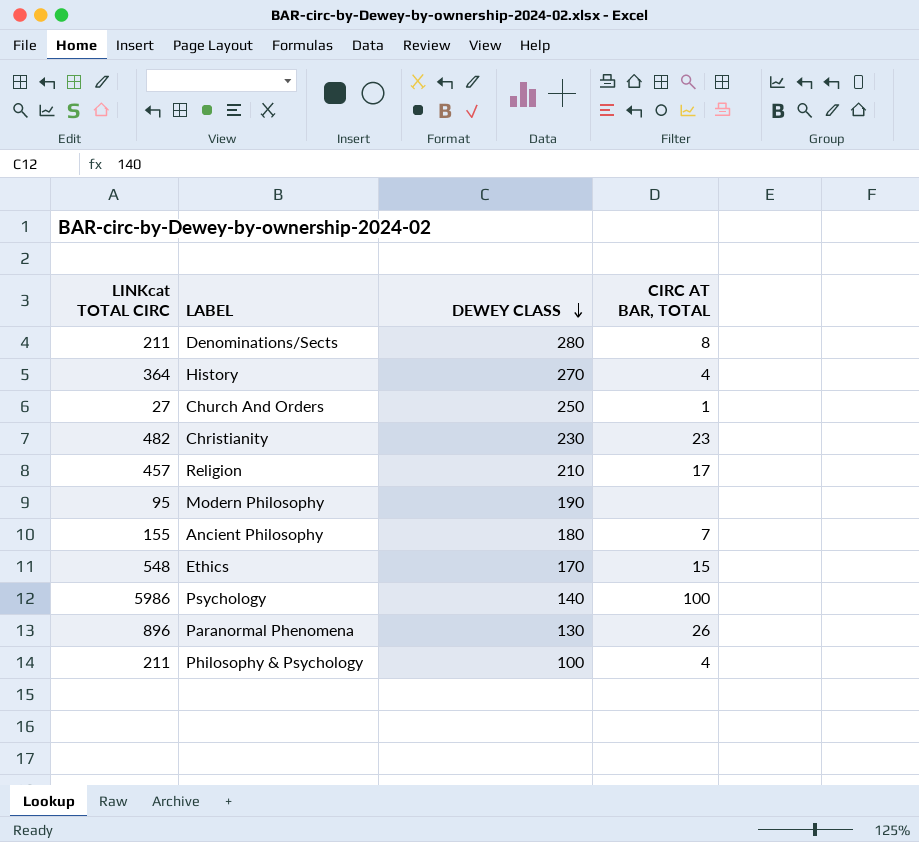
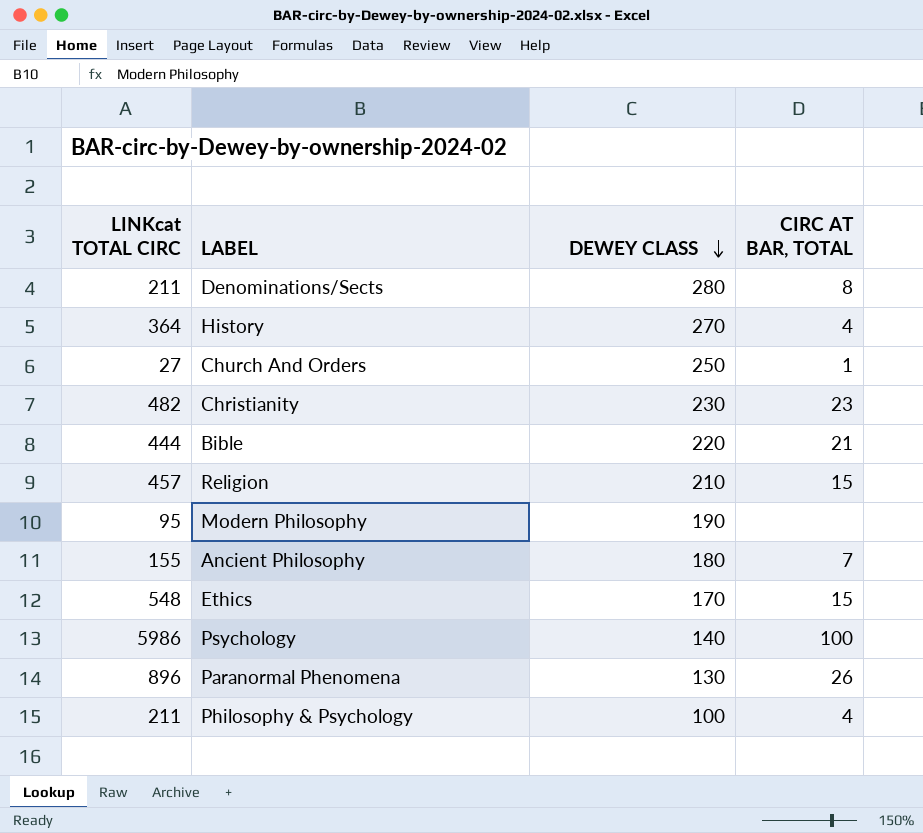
row Bible: none -> 444 | 220 | 21
Religion | CIRC AT BAR, TOTAL: 17 -> 15

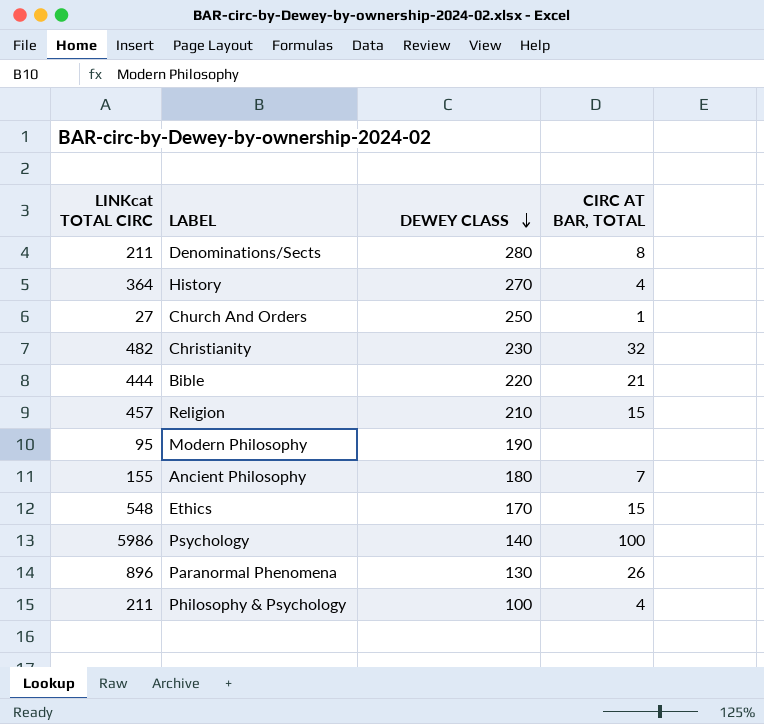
Christianity | CIRC AT BAR, TOTAL: 23 -> 32

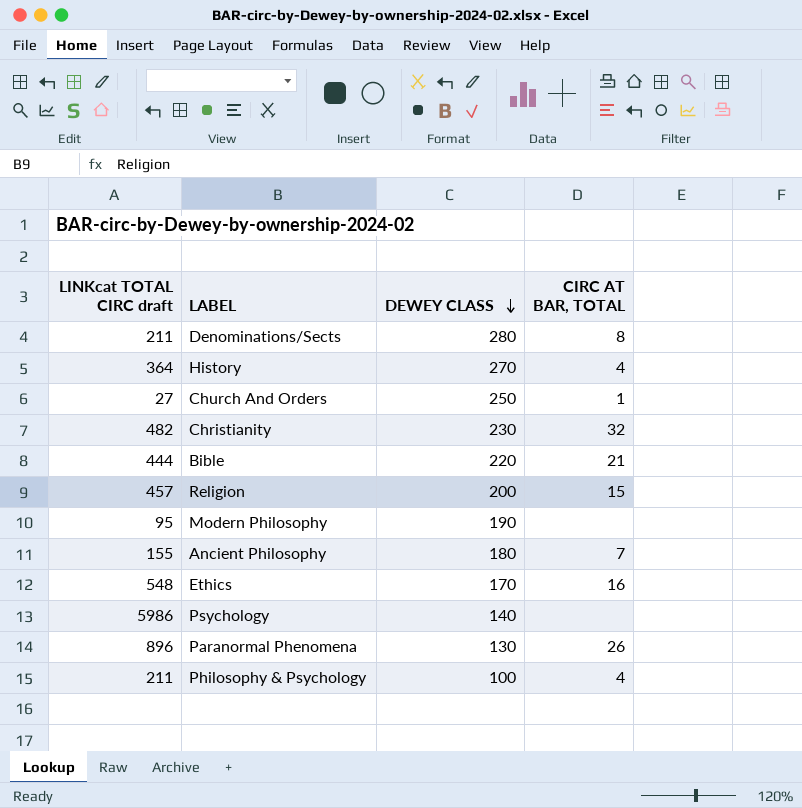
column name: LINKcat TOTAL CIRC -> LINKcat TOTAL CIRC draft
Religion | DEWEY CLASS: 210 -> 200
Ethics | CIRC AT BAR, TOTAL: 15 -> 16
Psychology | CIRC AT BAR, TOTAL: 100 -> none

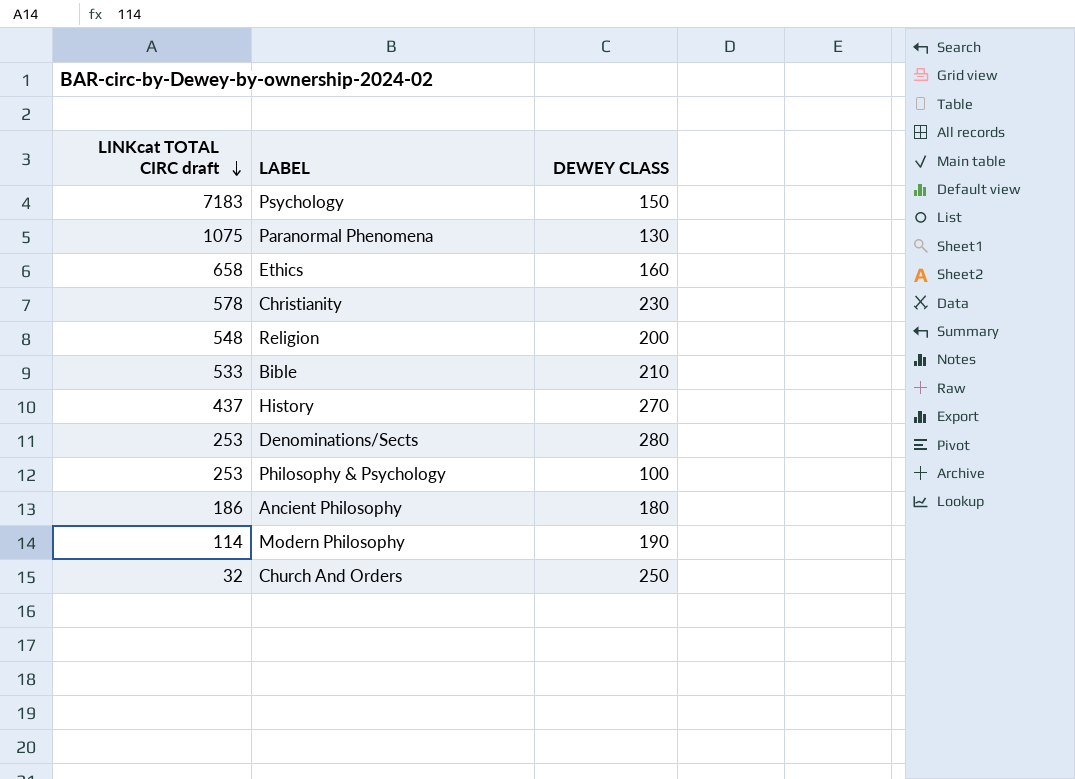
row order: DEWEY CLASS descending -> LINKcat TOTAL CIRC draft descending
column CIRC AT BAR, TOTAL | position: 4 -> none
Psychology | LINKcat TOTAL CIRC draft: 5986 -> 7183
Psychology | DEWEY CLASS: 140 -> 150
Paranormal Phenomena | LINKcat TOTAL CIRC draft: 896 -> 1075
Ethics | LINKcat TOTAL CIRC draft: 548 -> 658
Ethics | DEWEY CLASS: 170 -> 160
Christianity | LINKcat TOTAL CIRC draft: 482 -> 578
Religion | LINKcat TOTAL CIRC draft: 457 -> 548
Bible | LINKcat TOTAL CIRC draft: 444 -> 533
Bible | DEWEY CLASS: 220 -> 210
History | LINKcat TOTAL CIRC draft: 364 -> 437
Denominations/Sects | LINKcat TOTAL CIRC draft: 211 -> 253
Philosophy & Psychology | LINKcat TOTAL CIRC draft: 211 -> 253
Ancient Philosophy | LINKcat TOTAL CIRC draft: 155 -> 186
Modern Philosophy | LINKcat TOTAL CIRC draft: 95 -> 114
Church And Orders | LINKcat TOTAL CIRC draft: 27 -> 32

